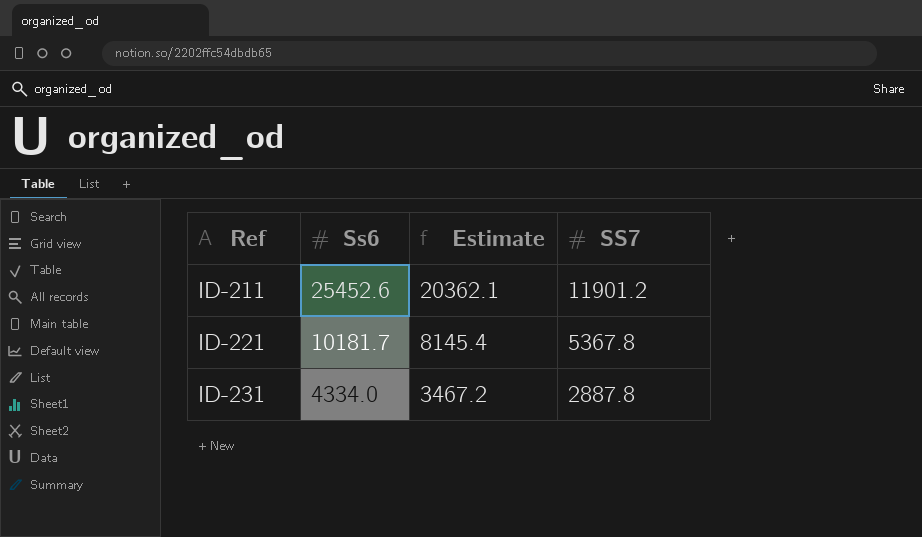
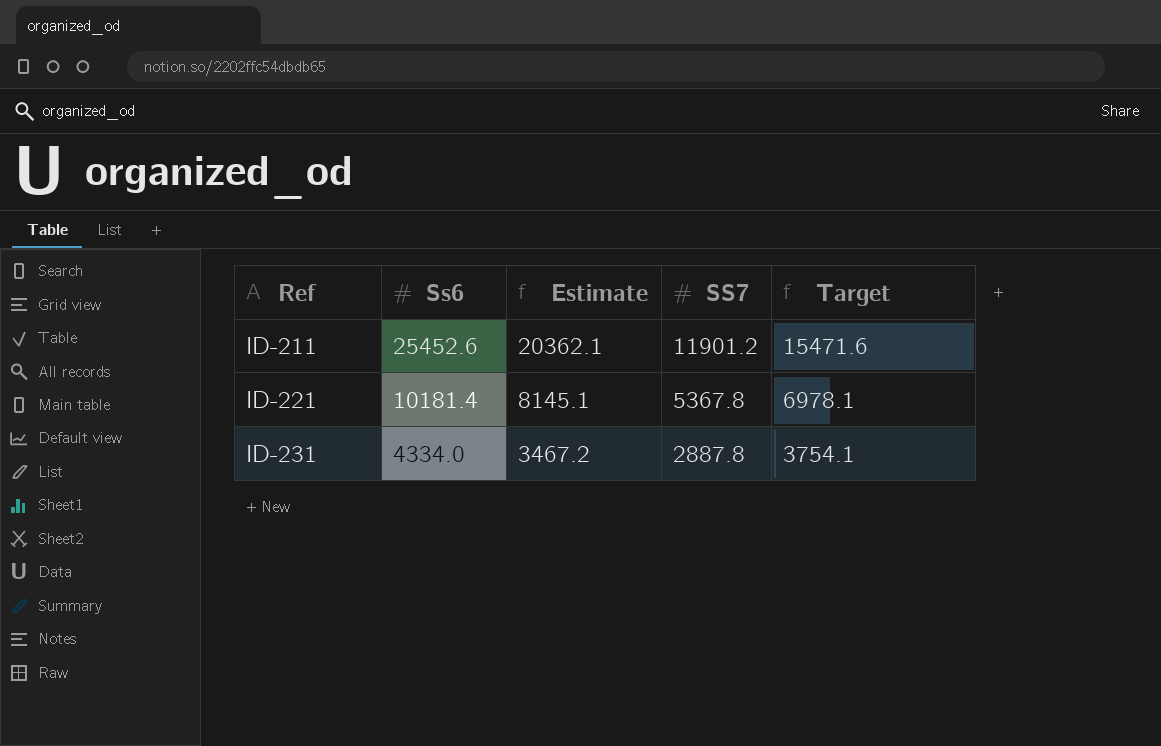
column Target | formula: none -> [SS7] * 1.3
ID-221 | Ss6: 10181.7 -> 10181.4
ID-221 | Estimate: 8145.4 -> 8145.1

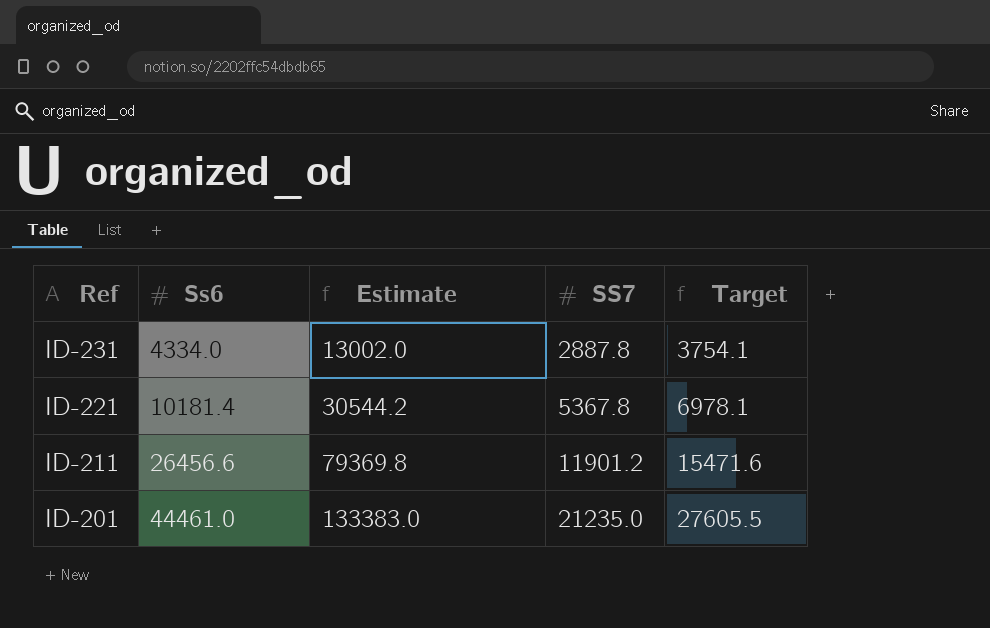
row order: Ref ascending -> Ref descending
column Estimate | formula: [Ss6] * 0.8 -> [Ss6] * 3
ID-211 | Ss6: 25452.6 -> 26456.6
row ID-201: none -> 44461.0 | 133383.0 | 21235.0 | 27605.5

